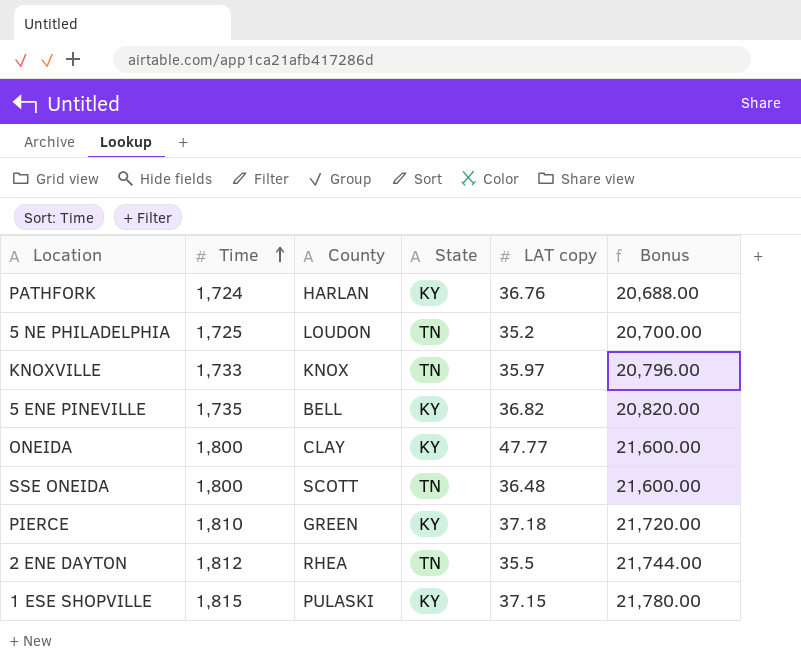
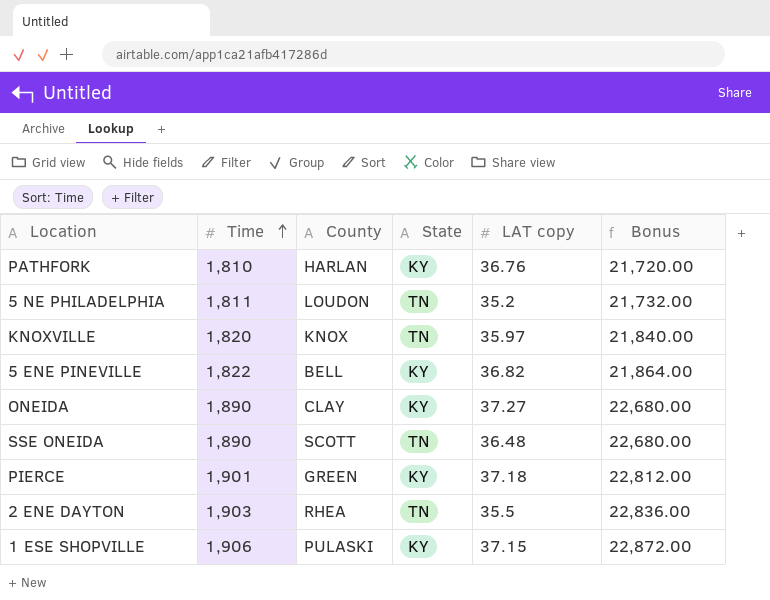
PATHFORK | Time: 1,724 -> 1,810
PATHFORK | Bonus: 20,688.00 -> 21,720.00
5 NE PHILADELPHIA | Time: 1,725 -> 1,811
5 NE PHILADELPHIA | Bonus: 20,700.00 -> 21,732.00
KNOXVILLE | Time: 1,733 -> 1,820
KNOXVILLE | Bonus: 20,796.00 -> 21,840.00
5 ENE PINEVILLE | Time: 1,735 -> 1,822
5 ENE PINEVILLE | Bonus: 20,820.00 -> 21,864.00
ONEIDA | Time: 1,800 -> 1,890
ONEIDA | LAT copy: 47.77 -> 37.27
ONEIDA | Bonus: 21,600.00 -> 22,680.00
SSE ONEIDA | Time: 1,800 -> 1,890
SSE ONEIDA | Bonus: 21,600.00 -> 22,680.00
PIERCE | Time: 1,810 -> 1,901
PIERCE | Bonus: 21,720.00 -> 22,812.00
2 ENE DAYTON | Time: 1,812 -> 1,903
2 ENE DAYTON | Bonus: 21,744.00 -> 22,836.00
1 ESE SHOPVILLE | Time: 1,815 -> 1,906
1 ESE SHOPVILLE | Bonus: 21,780.00 -> 22,872.00

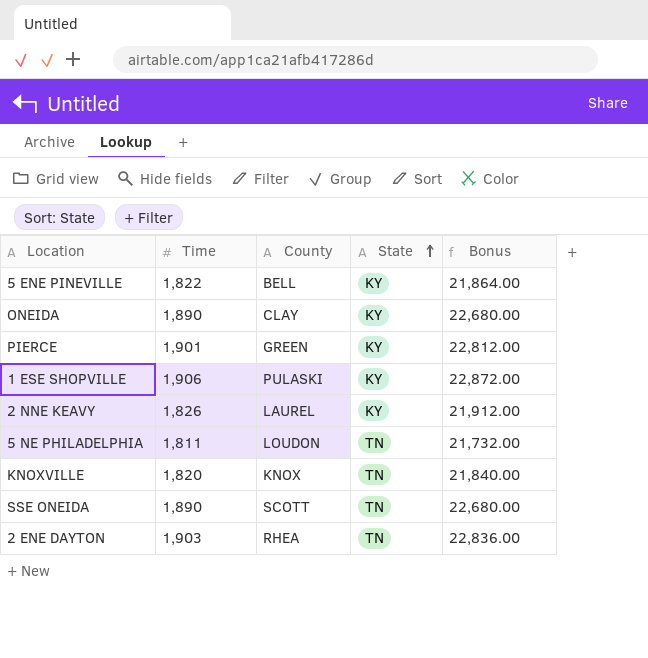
row order: Time ascending -> State ascending
column LAT copy | position: 5 -> none
row PATHFORK: 1,810 | HARLAN | KY | 36.76 | 21,720.00 -> none
row 2 NNE KEAVY: none -> 1,826 | LAUREL | KY | 21,912.00

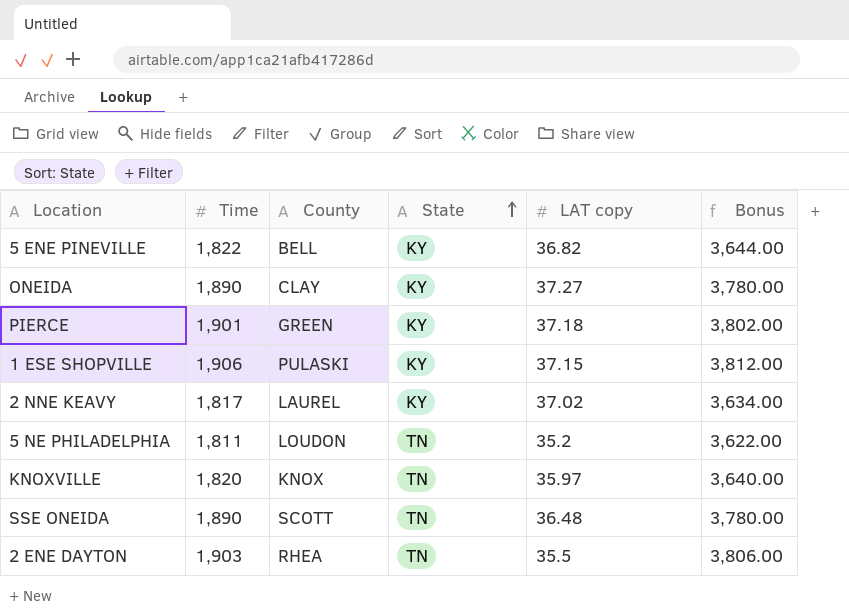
column LAT copy | position: none -> 5
column Bonus | formula: [Time] * 12 -> [Time] * 2
2 NNE KEAVY | Time: 1,826 -> 1,817

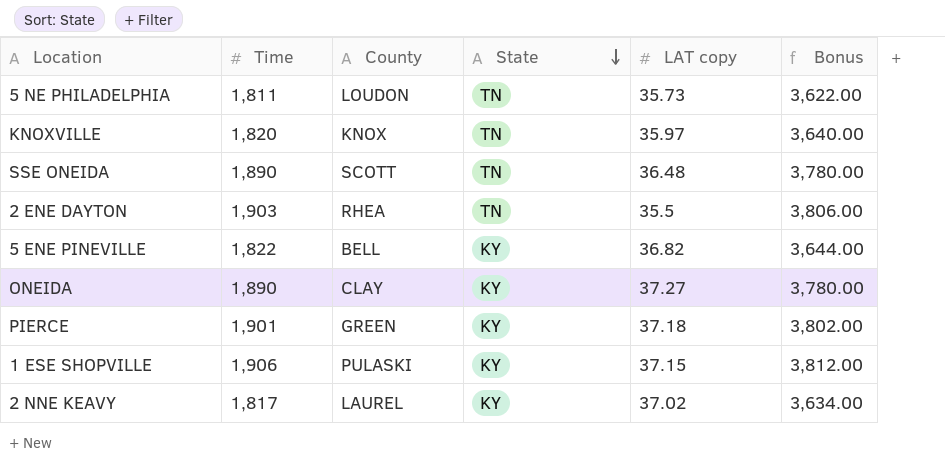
row order: State ascending -> State descending
5 NE PHILADELPHIA | LAT copy: 35.2 -> 35.73

